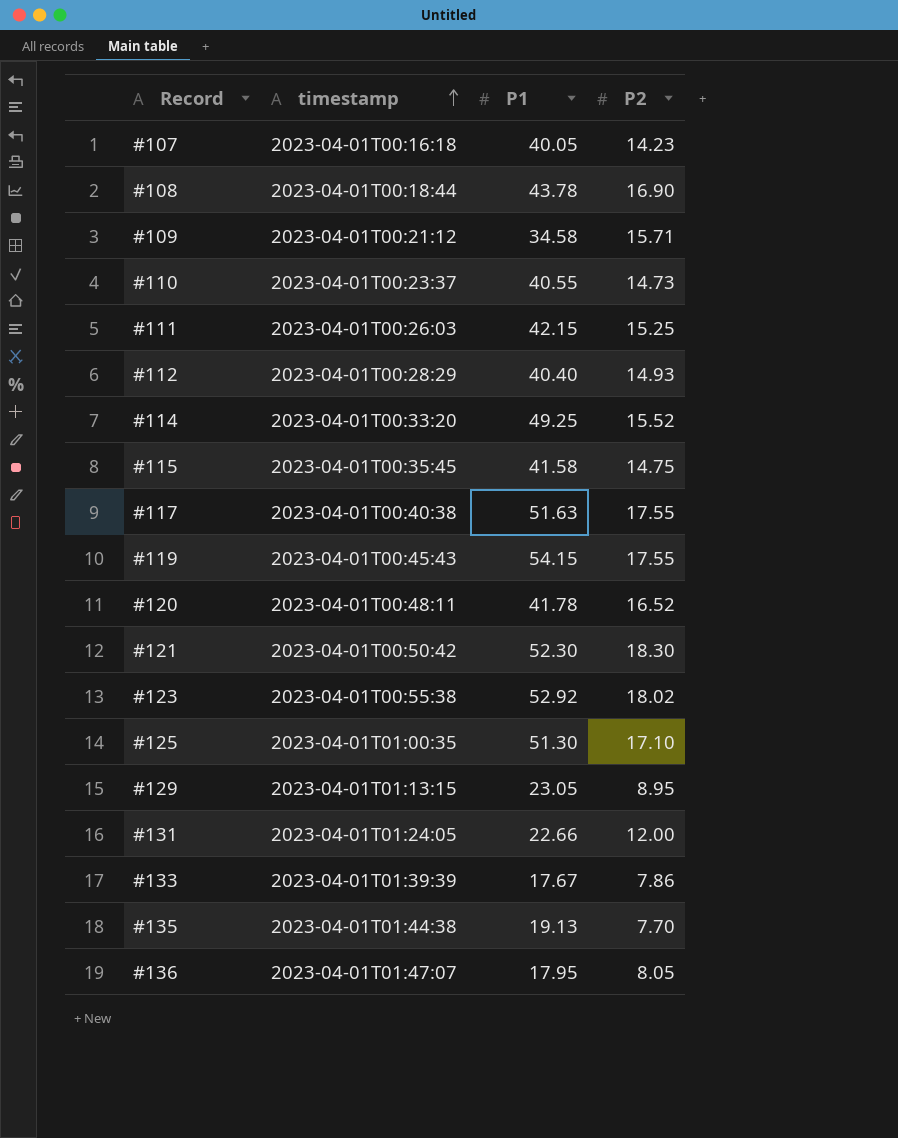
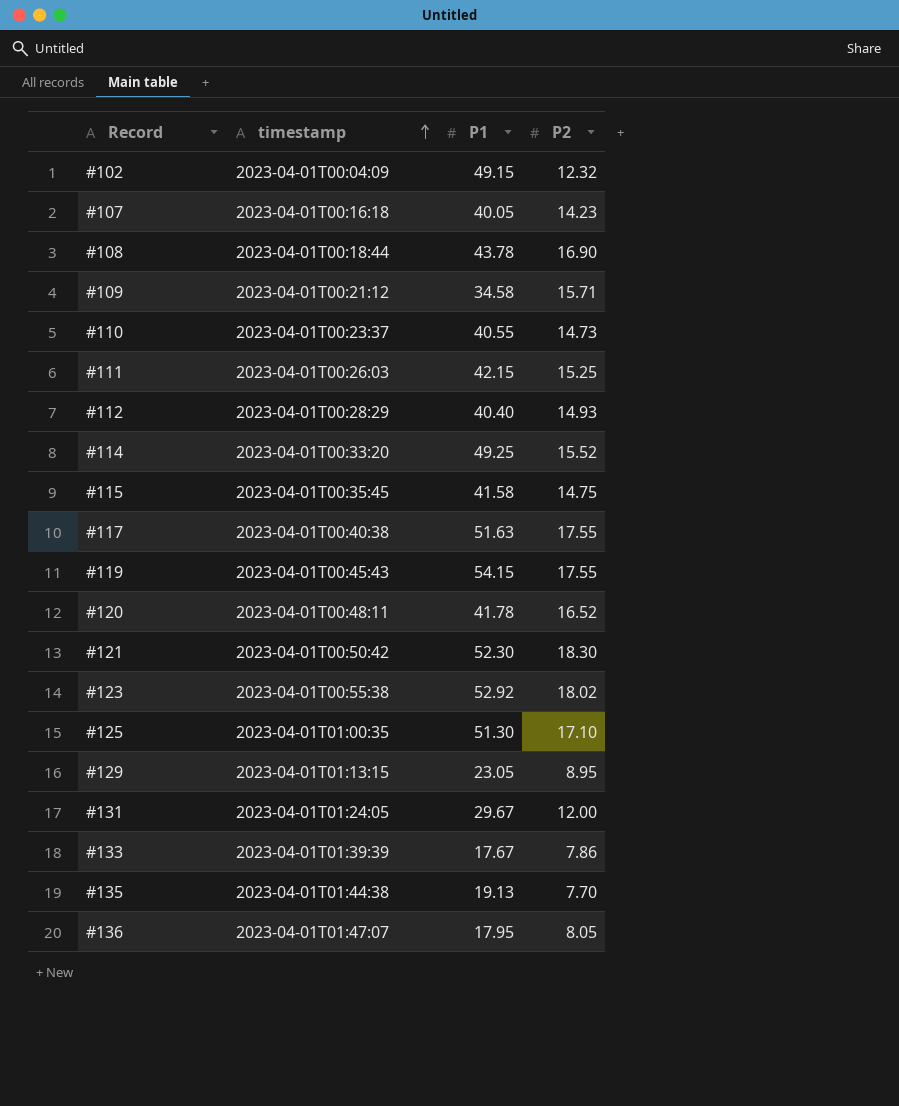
row #102: none -> 2023-04-01T00:04:09 | 49.15 | 12.32
#131 | P1: 22.66 -> 29.67

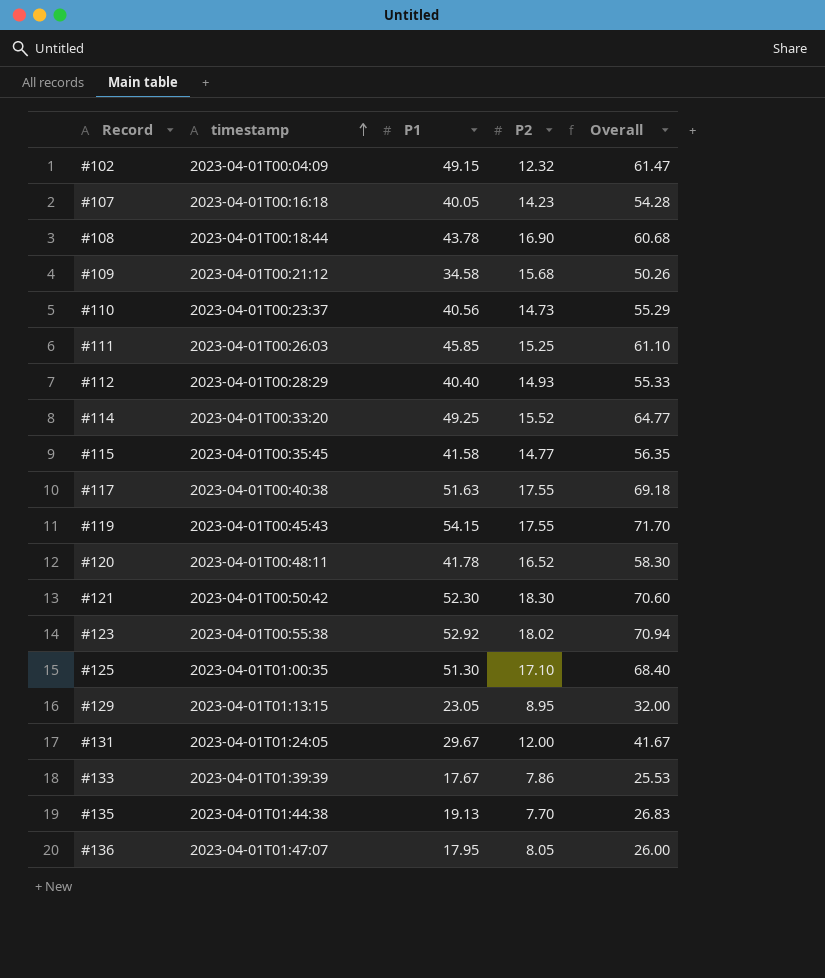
column Overall | formula: none -> [P1] + [P2]
#109 | P2: 15.71 -> 15.68
#110 | P1: 40.55 -> 40.56
#111 | P1: 42.15 -> 45.85
#115 | P2: 14.75 -> 14.77

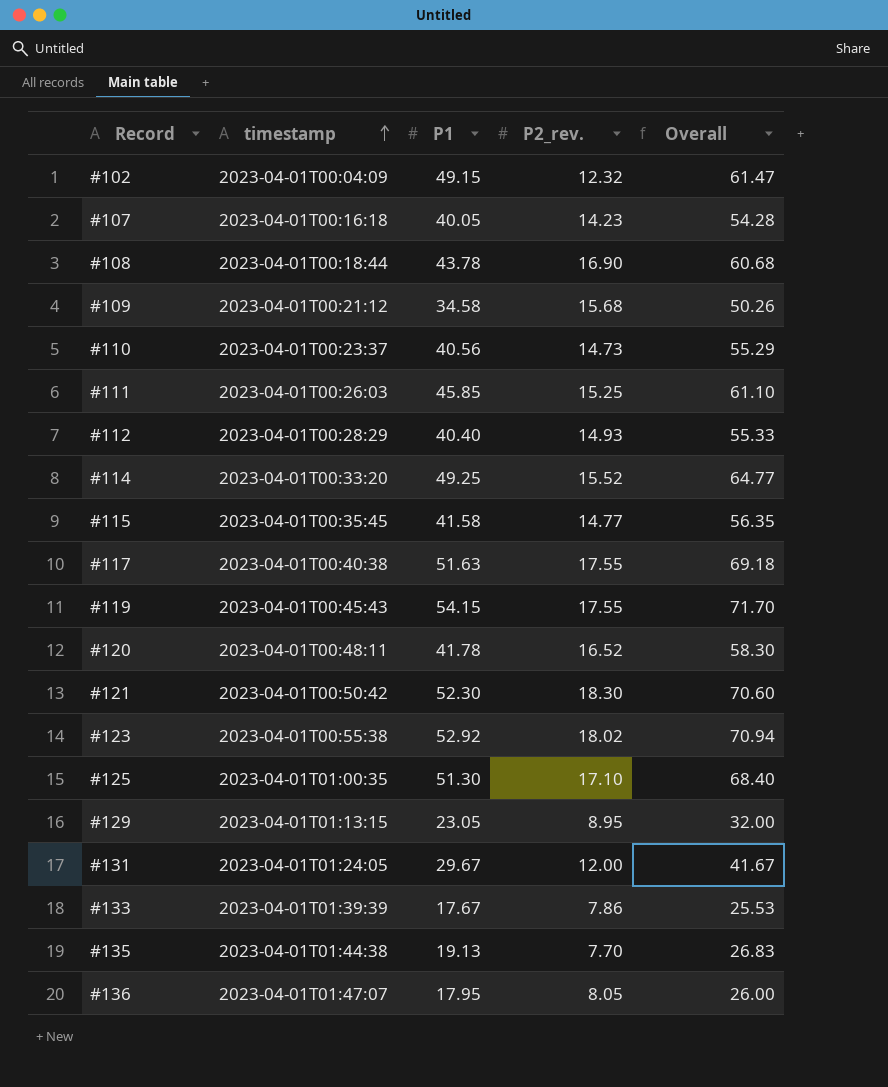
column name: P2 -> P2_rev.

